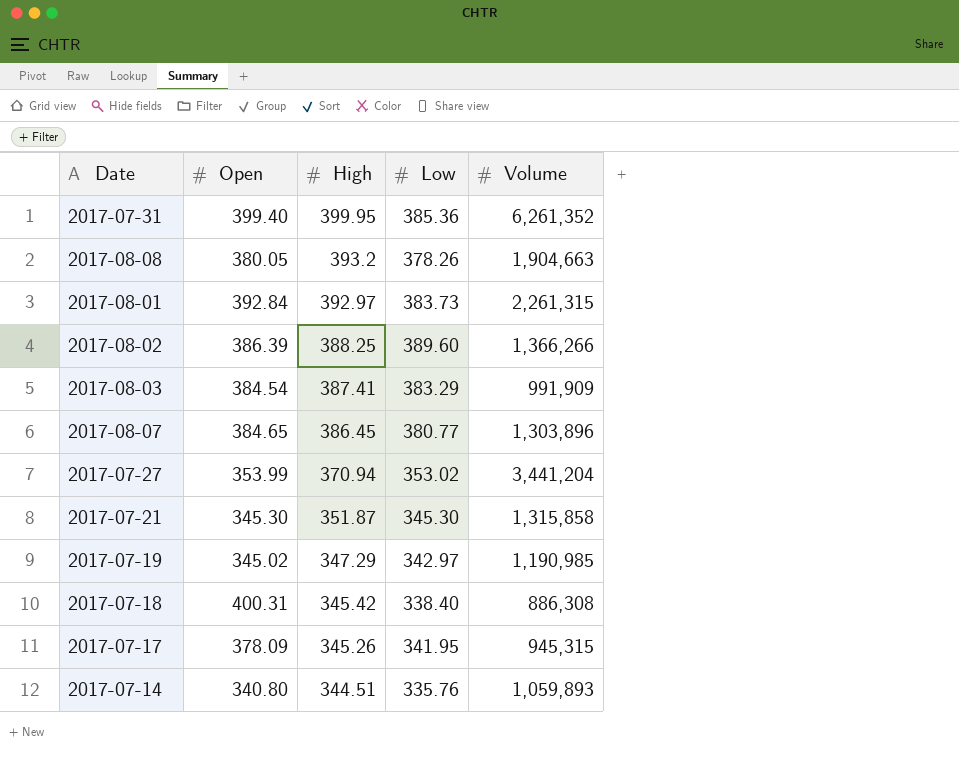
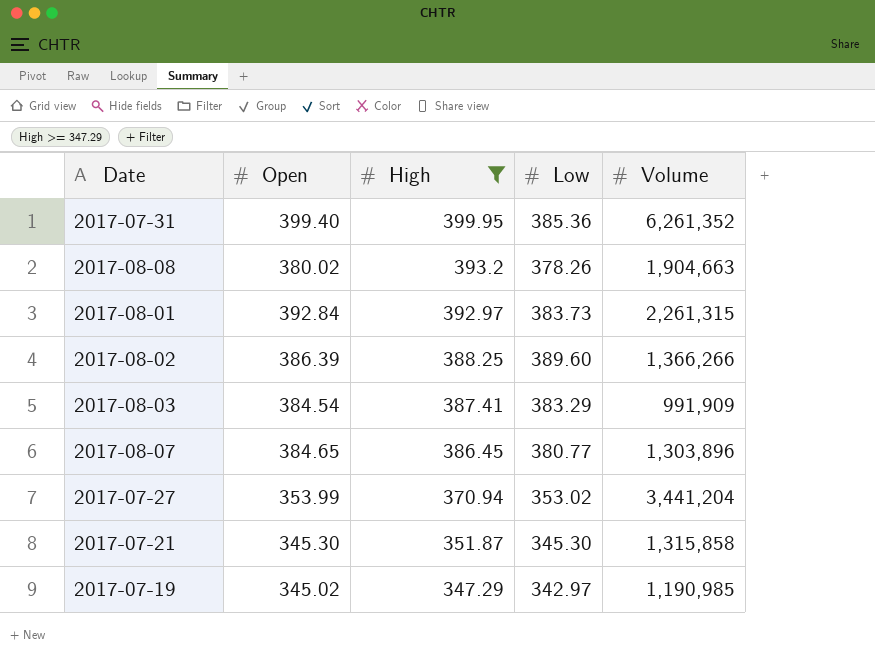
filter: none -> High >= 347.29
2017-08-08 | Open: 380.05 -> 380.02

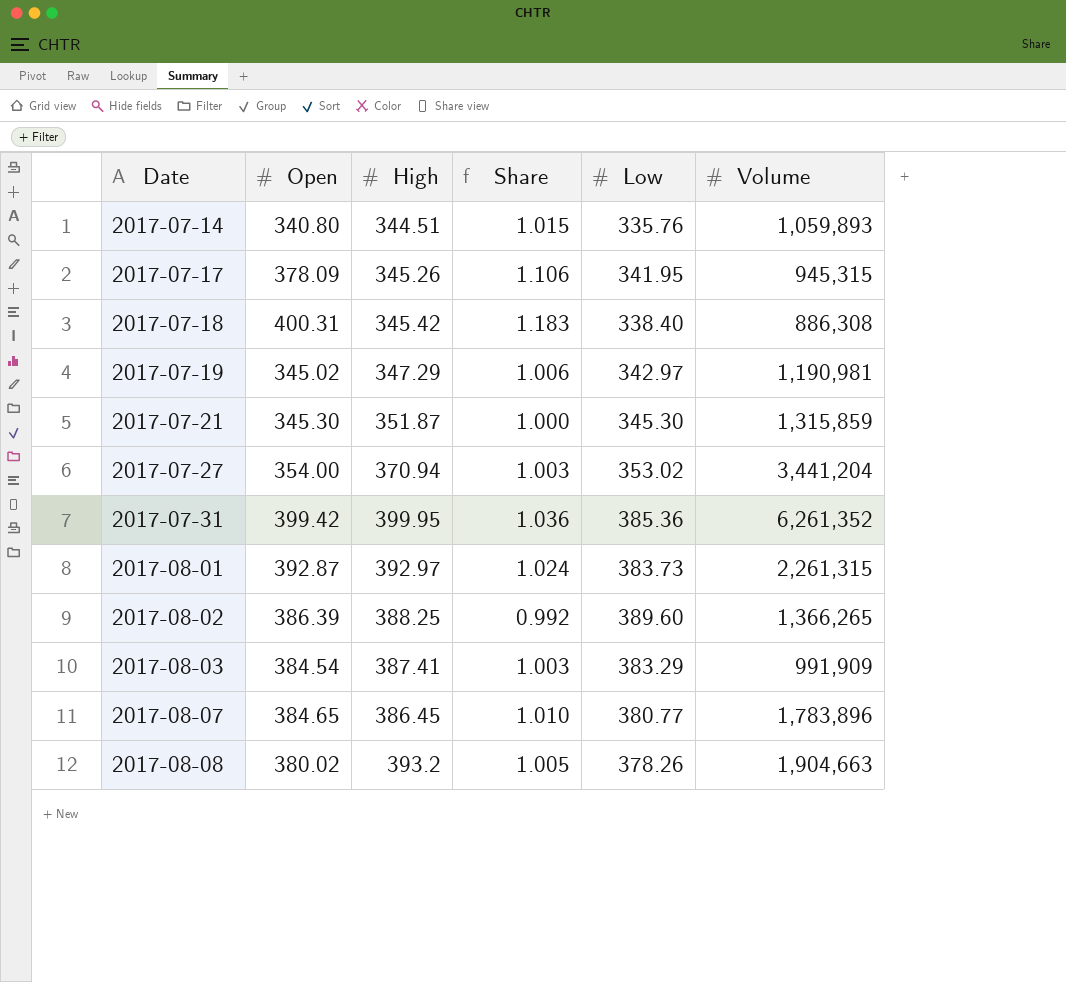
filter: High >= 347.29 -> none
row order: High descending -> Date ascending
column Share | formula: none -> [Open] / [Low]
2017-07-19 | Volume: 1,190,985 -> 1,190,981
2017-07-21 | Volume: 1,315,858 -> 1,315,859
2017-07-27 | Open: 353.99 -> 354.00
2017-07-31 | Open: 399.40 -> 399.42
2017-08-01 | Open: 392.84 -> 392.87
2017-08-02 | Volume: 1,366,266 -> 1,366,265
2017-08-07 | Volume: 1,303,896 -> 1,783,896

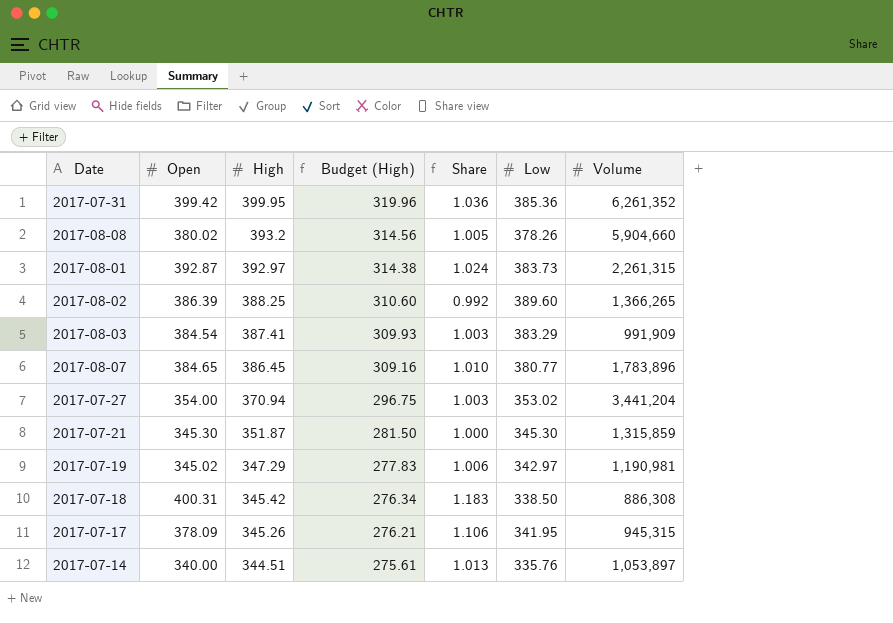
row order: Date ascending -> High descending
column Budget (High) | formula: none -> [High] * 0.8
2017-08-08 | Volume: 1,904,663 -> 5,904,660
2017-07-18 | Low: 338.40 -> 338.50
2017-07-14 | Open: 340.80 -> 340.00
2017-07-14 | Share: 1.015 -> 1.013
2017-07-14 | Volume: 1,059,893 -> 1,053,897

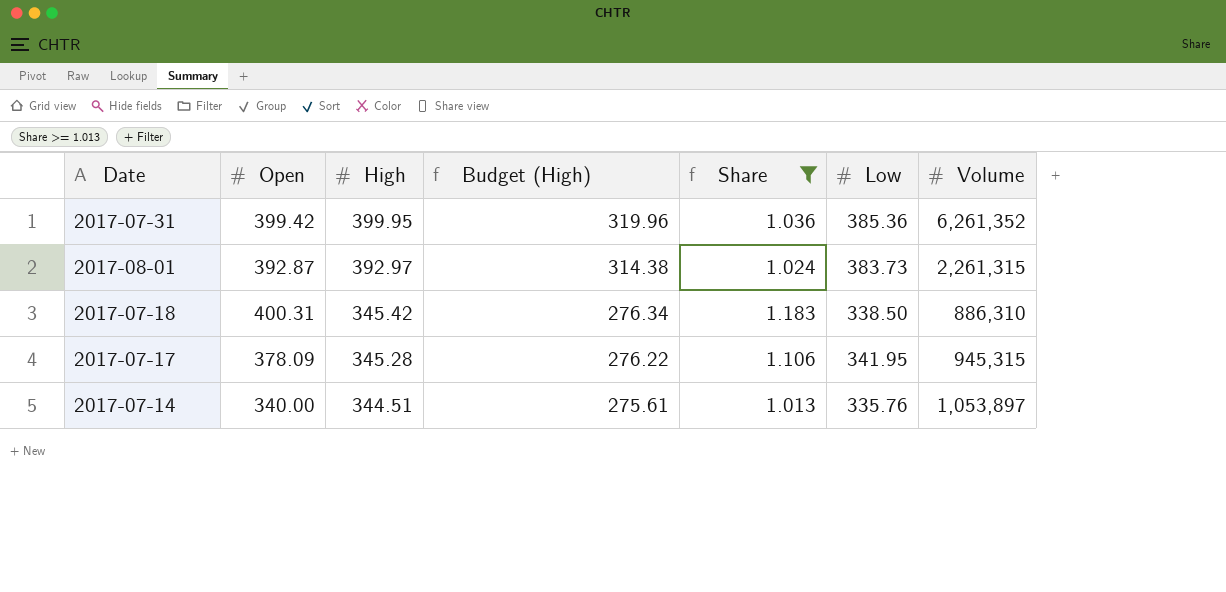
filter: none -> Share >= 1.013
2017-07-18 | Volume: 886,308 -> 886,310
2017-07-17 | High: 345.26 -> 345.28
2017-07-17 | Budget (High): 276.21 -> 276.22

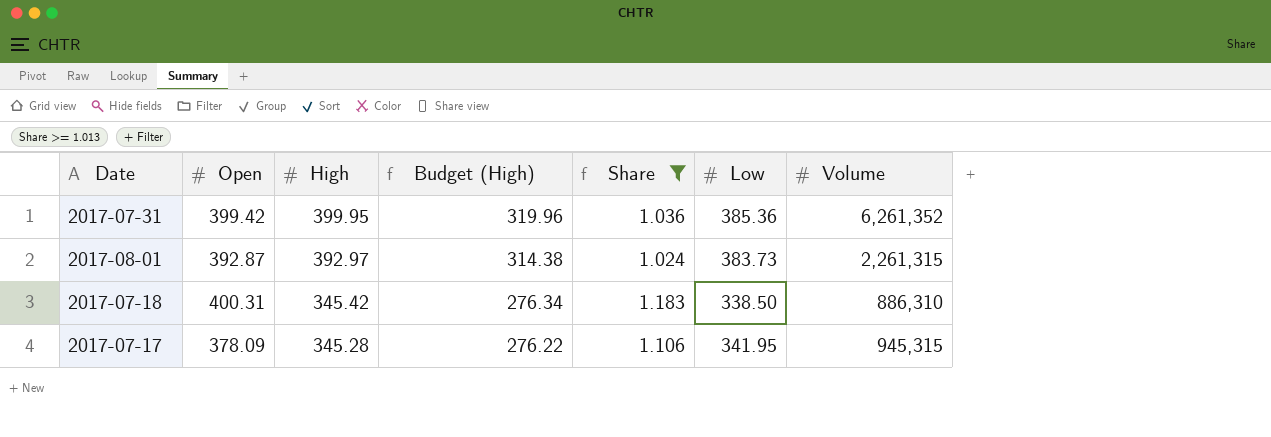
row 2017-07-14: 340.00 | 344.51 | 275.61 | 1.013 | 335.76 | 1,053,897 -> none

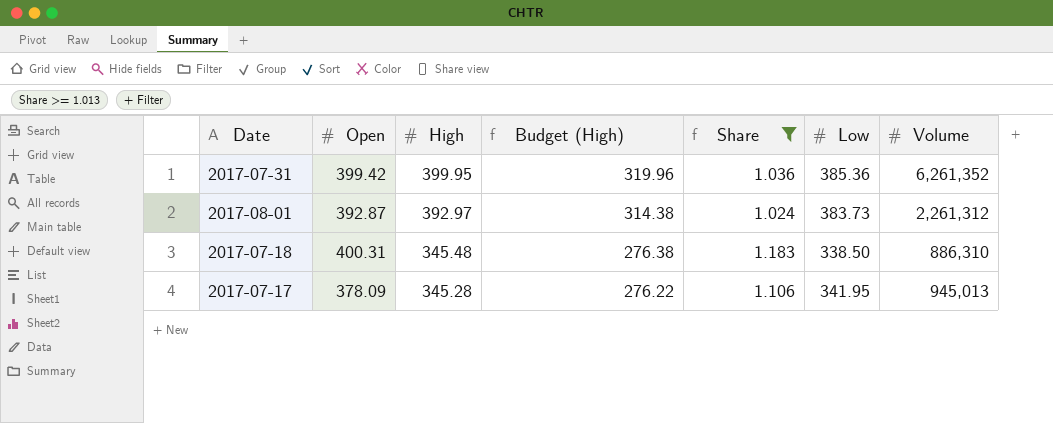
2017-08-01 | Volume: 2,261,315 -> 2,261,312
2017-07-18 | High: 345.42 -> 345.48
2017-07-18 | Budget (High): 276.34 -> 276.38
2017-07-17 | Volume: 945,315 -> 945,013

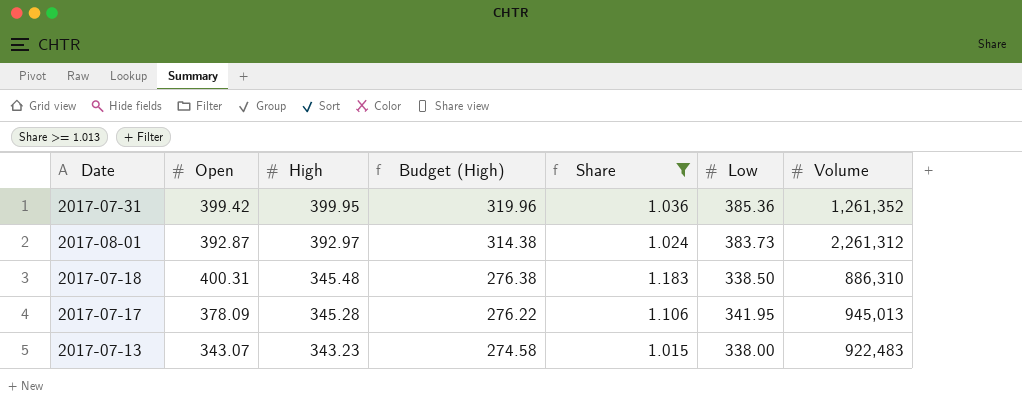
2017-07-31 | Volume: 6,261,352 -> 1,261,352
row 2017-07-13: none -> 343.07 | 343.23 | 274.58 | 1.015 | 338.00 | 922,483

